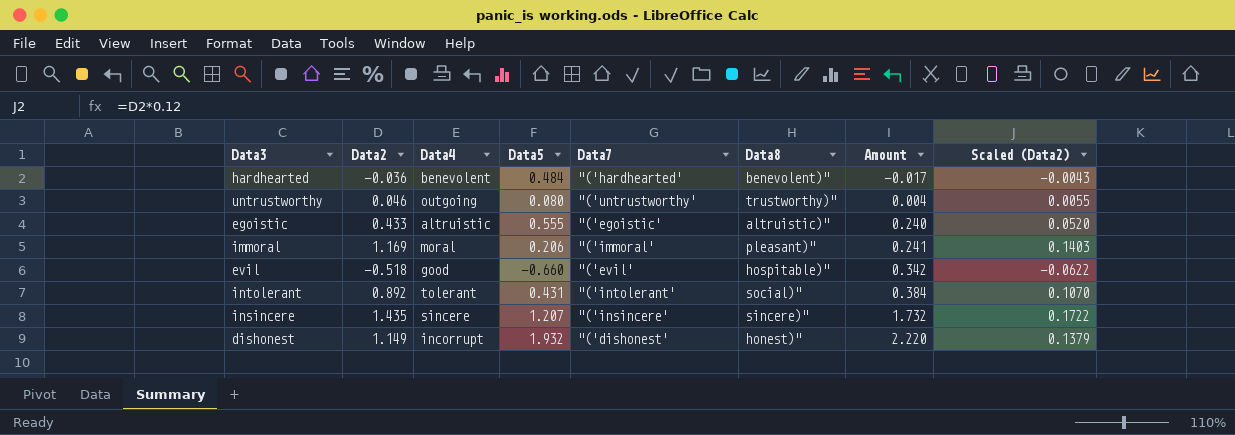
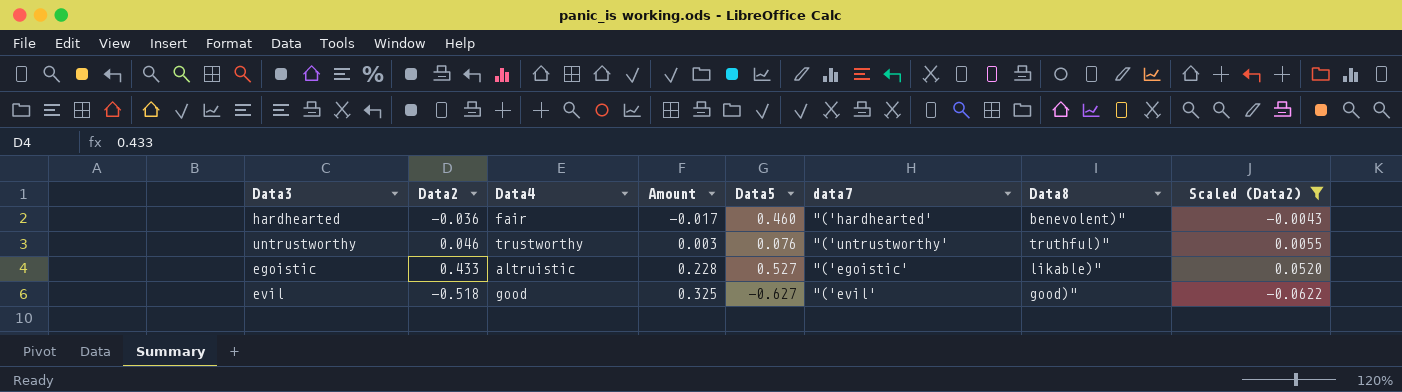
filter: none -> Scaled (Data2) <= 0.0520
column Amount | position: 7 -> 4
column name: Data7 -> data7
hardhearted | Data4: benevolent -> fair
hardhearted | Data5: 0.484 -> 0.460
untrustworthy | Data4: outgoing -> trustworthy
untrustworthy | Amount: 0.004 -> 0.003
untrustworthy | Data5: 0.080 -> 0.076
untrustworthy | Data8: trustworthy)" -> truthful)"
egoistic | Amount: 0.240 -> 0.228
egoistic | Data5: 0.555 -> 0.527
egoistic | Data8: altruistic)" -> likable)"
evil | Amount: 0.342 -> 0.325
evil | Data5: -0.660 -> -0.627
evil | Data8: hospitable)" -> good)"

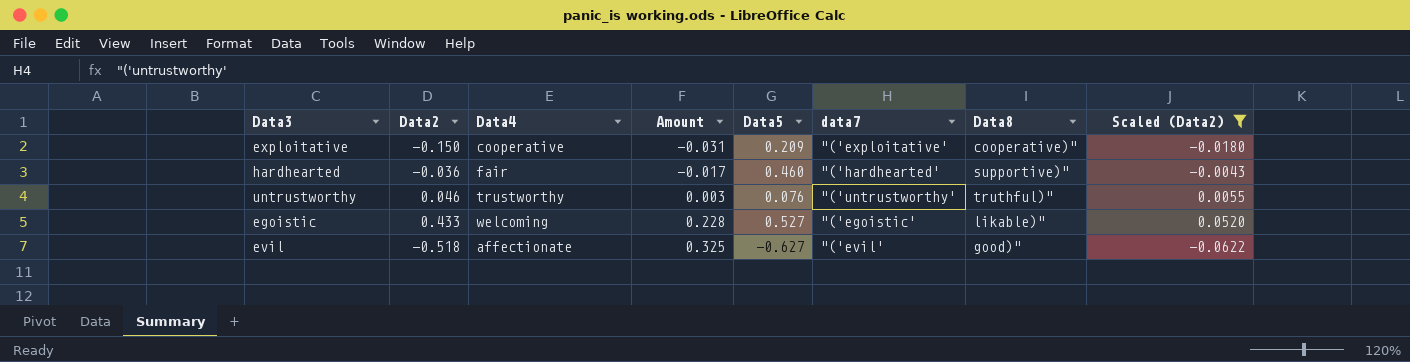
row exploitative: none -> -0.150 | cooperative | -0.031 | 0.209 | "('exploitative' | cooperative)" | -0.0180
hardhearted | Data8: benevolent)" -> supportive)"
egoistic | Data4: altruistic -> welcoming
evil | Data4: good -> affectionate

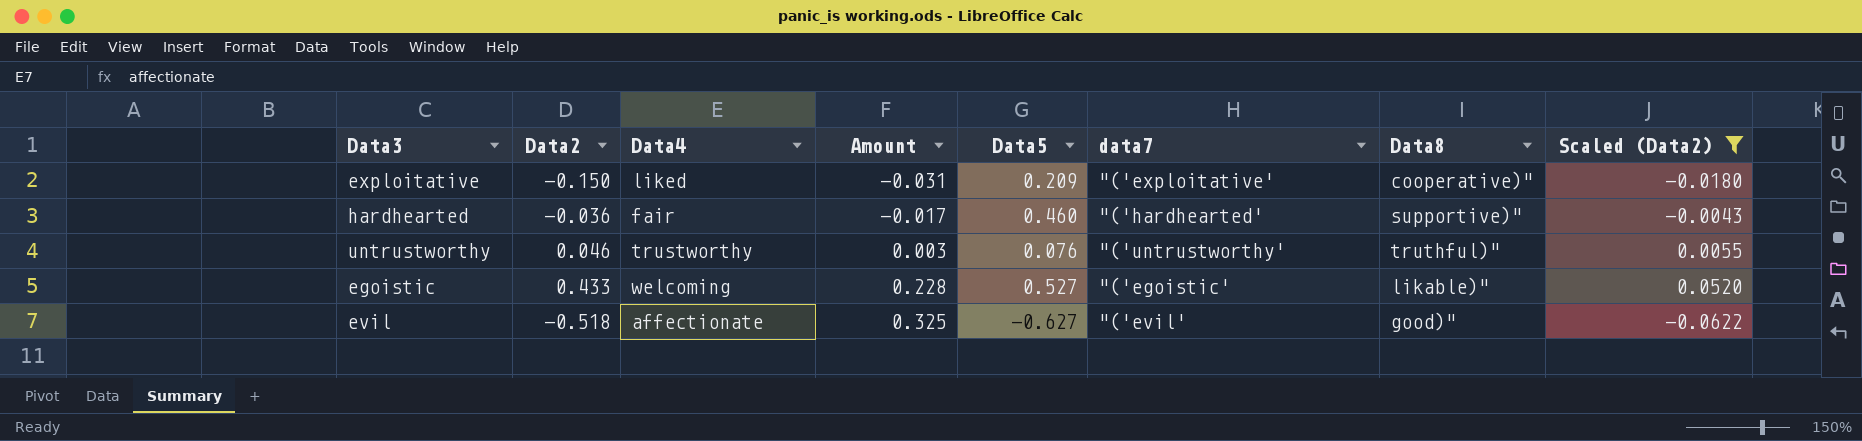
exploitative | Data4: cooperative -> liked

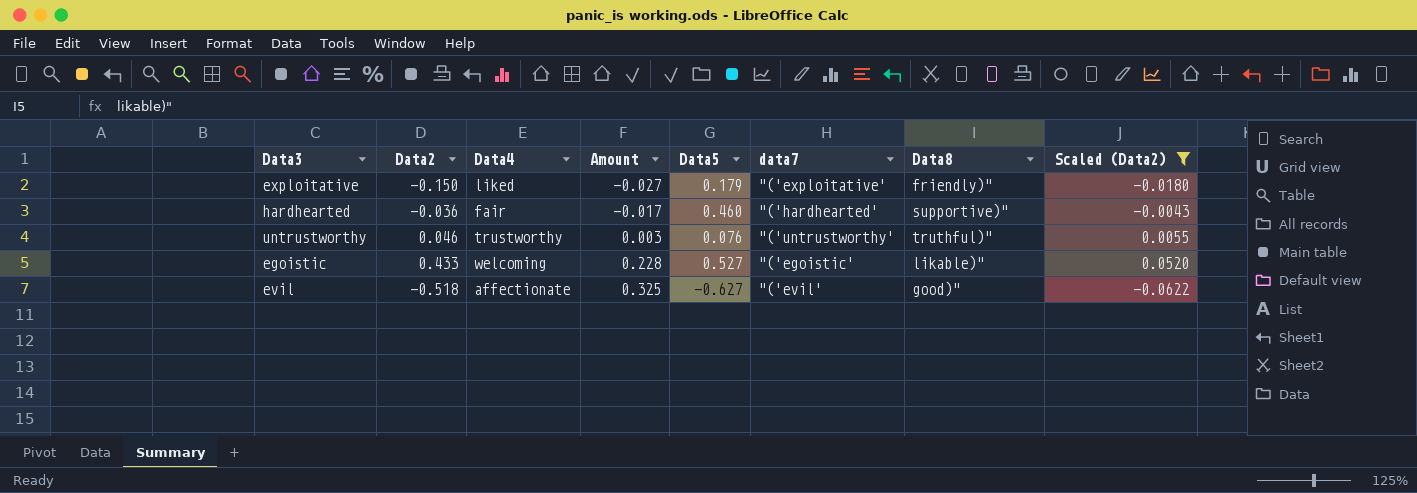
exploitative | Amount: -0.031 -> -0.027
exploitative | Data5: 0.209 -> 0.179
exploitative | Data8: cooperative)" -> friendly)"

